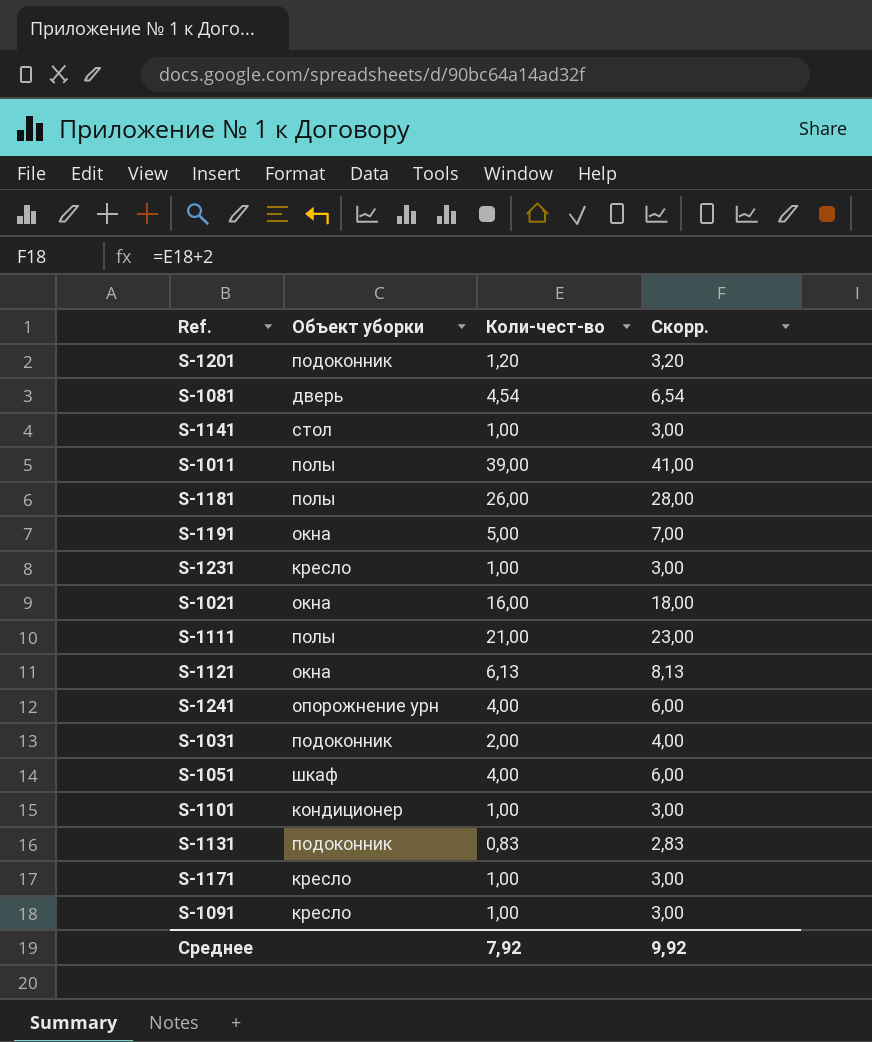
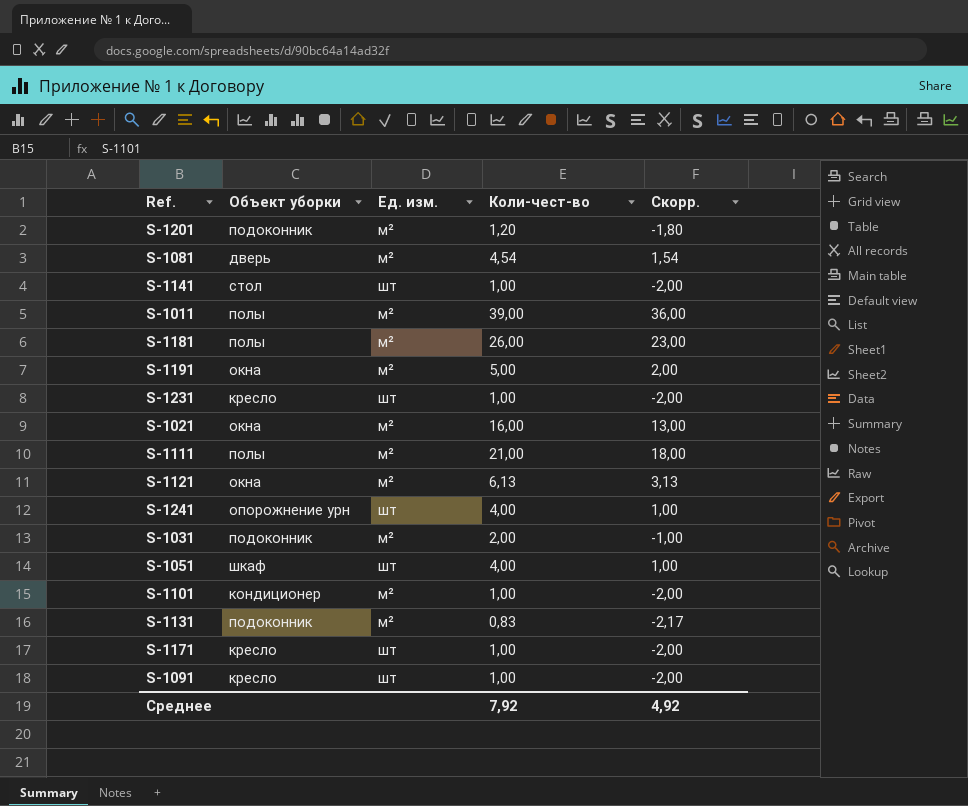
column Ед. изм. | position: none -> 3
column Скорр. | formula: [Коли-чест-во] + 2 -> [Коли-чест-во] - 3
Среднее | Скорр.: 9,92 -> 4,92

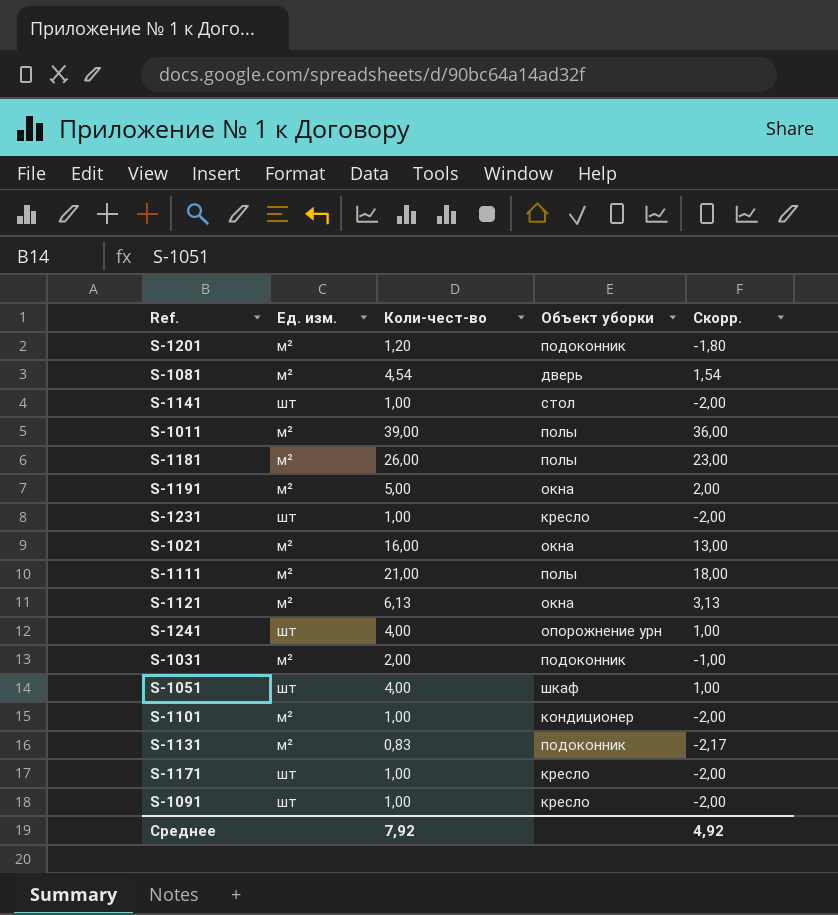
column Объект уборки | position: 2 -> 4

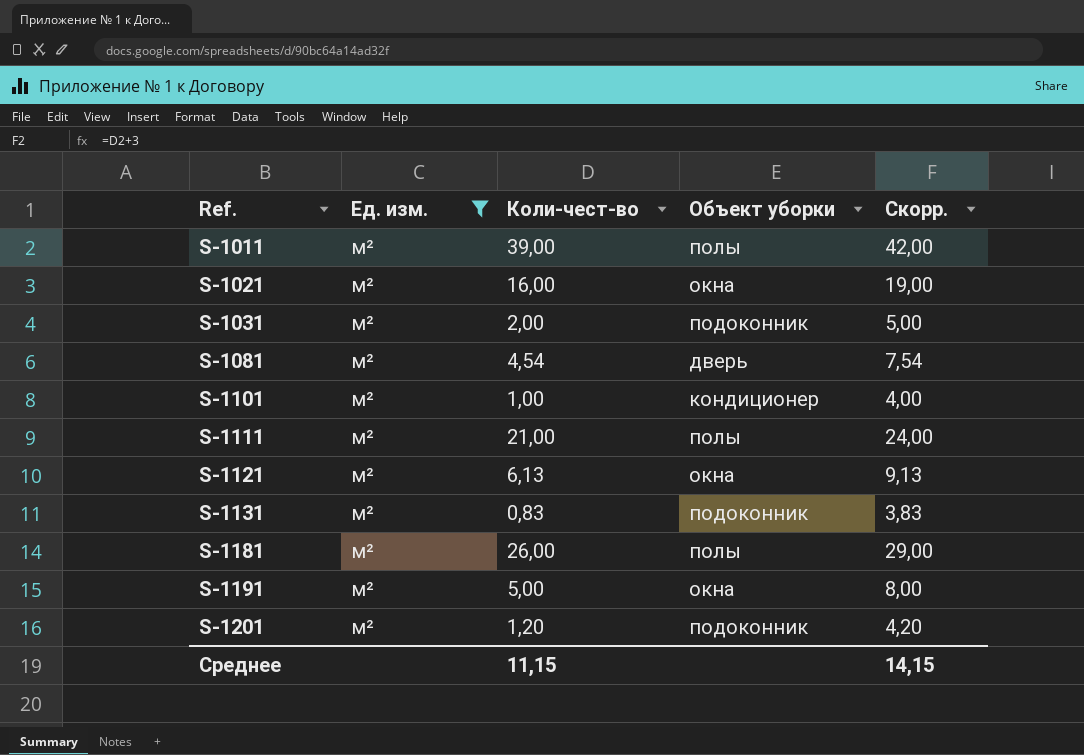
filter: none -> Ед. изм. = м²
row order: none -> Ref. ascending
column Скорр. | formula: [Коли-чест-во] - 3 -> [Коли-чест-во] + 3
Среднее | Коли-чест-во: 7,92 -> 11,15
Среднее | Скорр.: 4,92 -> 14,15

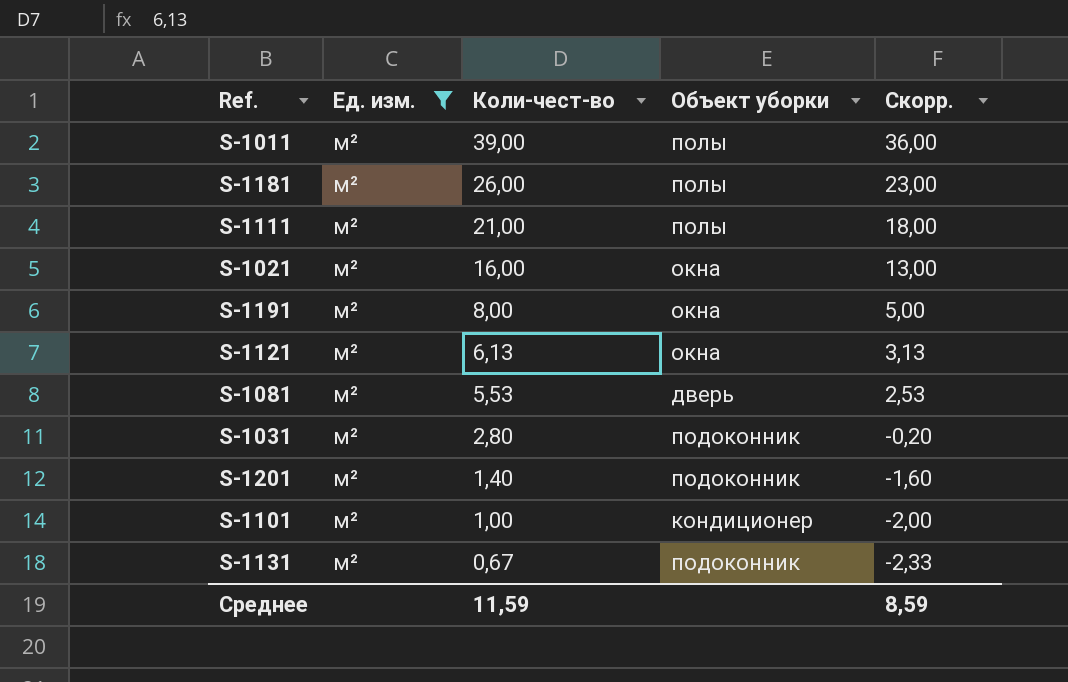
row order: Ref. ascending -> Коли-чест-во descending
column Скорр. | formula: [Коли-чест-во] + 3 -> [Коли-чест-во] - 3
S-1191 | Коли-чест-во: 5,00 -> 8,00
S-1081 | Коли-чест-во: 4,54 -> 5,53
S-1031 | Коли-чест-во: 2,00 -> 2,80
S-1201 | Коли-чест-во: 1,20 -> 1,40
S-1131 | Коли-чест-во: 0,83 -> 0,67
Среднее | Коли-чест-во: 11,15 -> 11,59
Среднее | Скорр.: 14,15 -> 8,59

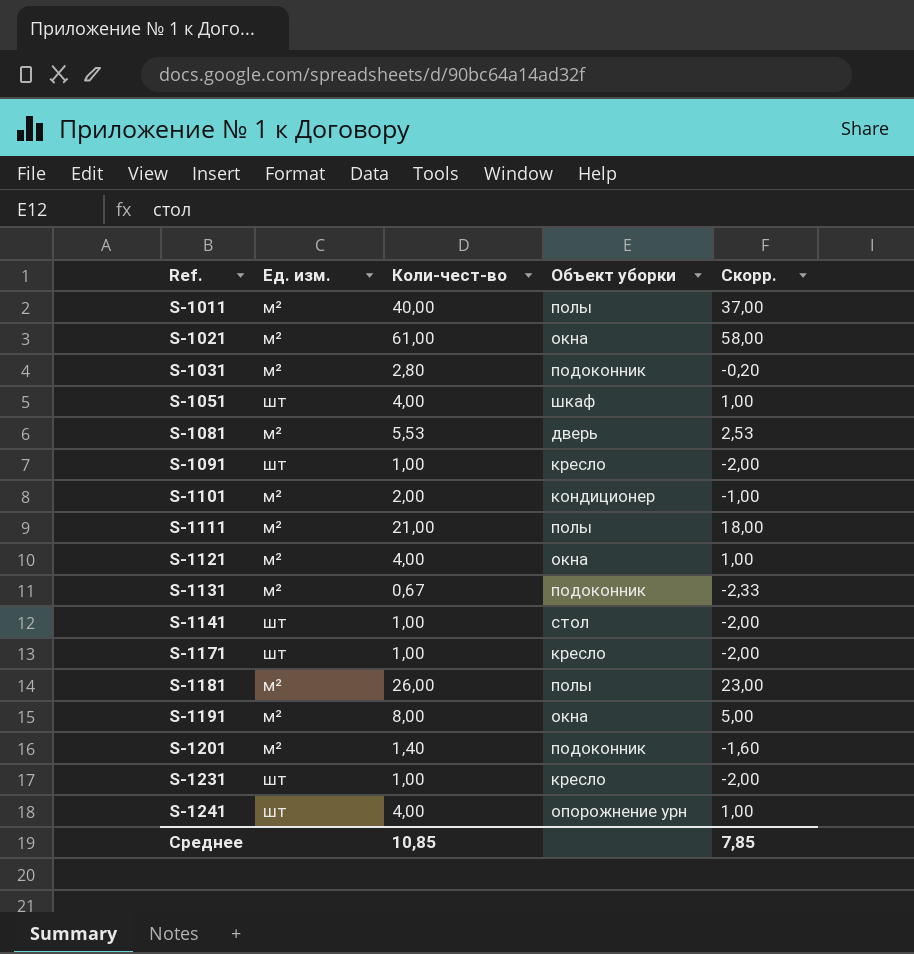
filter: Ед. изм. = м² -> none
row order: Коли-чест-во descending -> Ref. ascending
S-1011 | Коли-чест-во: 39,00 -> 40,00
S-1011 | Скорр.: 36,00 -> 37,00
S-1021 | Коли-чест-во: 16,00 -> 61,00
S-1021 | Скорр.: 13,00 -> 58,00
S-1101 | Коли-чест-во: 1,00 -> 2,00
S-1101 | Скорр.: -2,00 -> -1,00
S-1121 | Коли-чест-во: 6,13 -> 4,00
S-1121 | Скорр.: 3,13 -> 1,00
Среднее | Коли-чест-во: 11,59 -> 10,85
Среднее | Скорр.: 8,59 -> 7,85

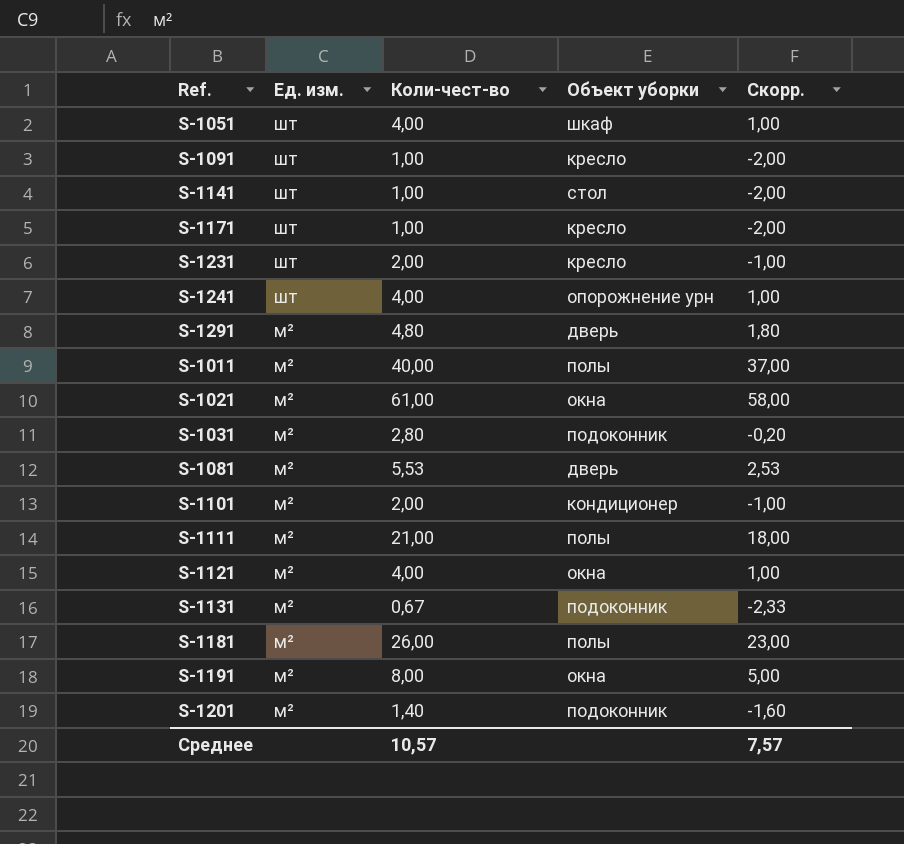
row order: Ref. ascending -> Ед. изм. descending
S-1231 | Коли-чест-во: 1,00 -> 2,00
S-1231 | Скорр.: -2,00 -> -1,00
row S-1291: none -> м² | 4,80 | дверь | 1,80
Среднее | Коли-чест-во: 10,85 -> 10,57
Среднее | Скорр.: 7,85 -> 7,57

